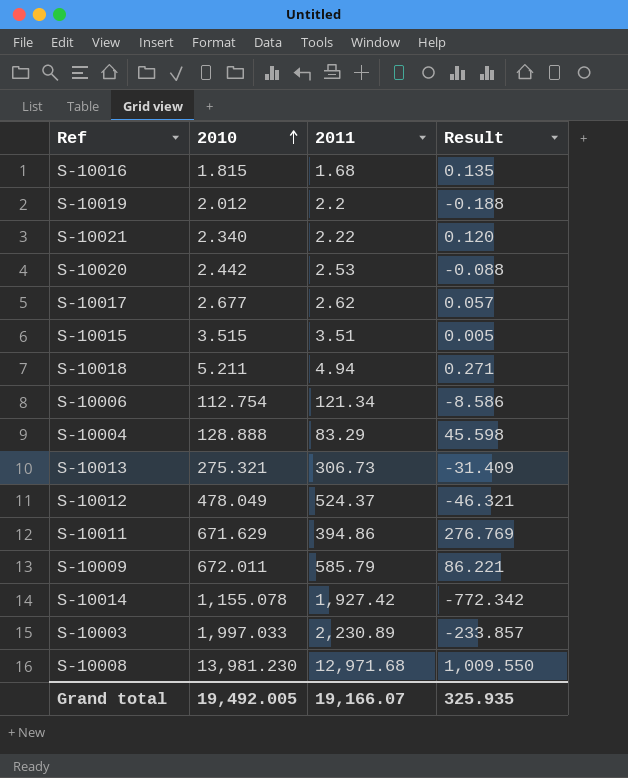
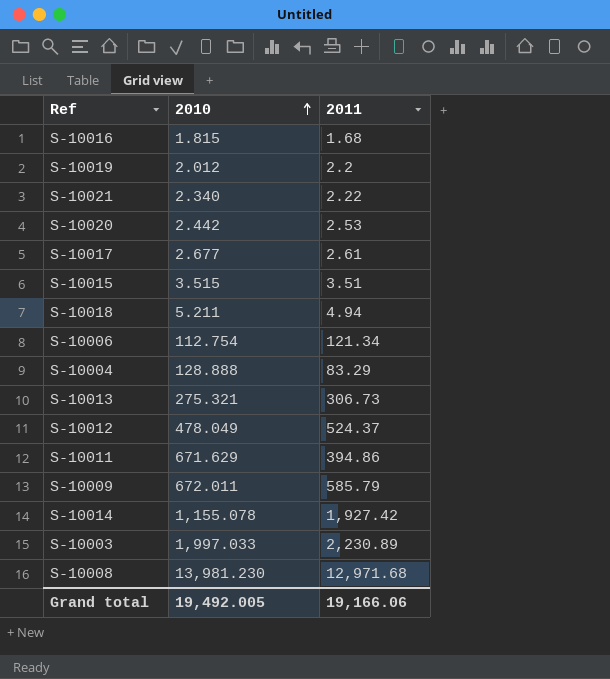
column Result | formula: [2010] - [2011] -> none
S-10017 | 2011: 2.62 -> 2.61
Grand total | 2011: 19,166.07 -> 19,166.06

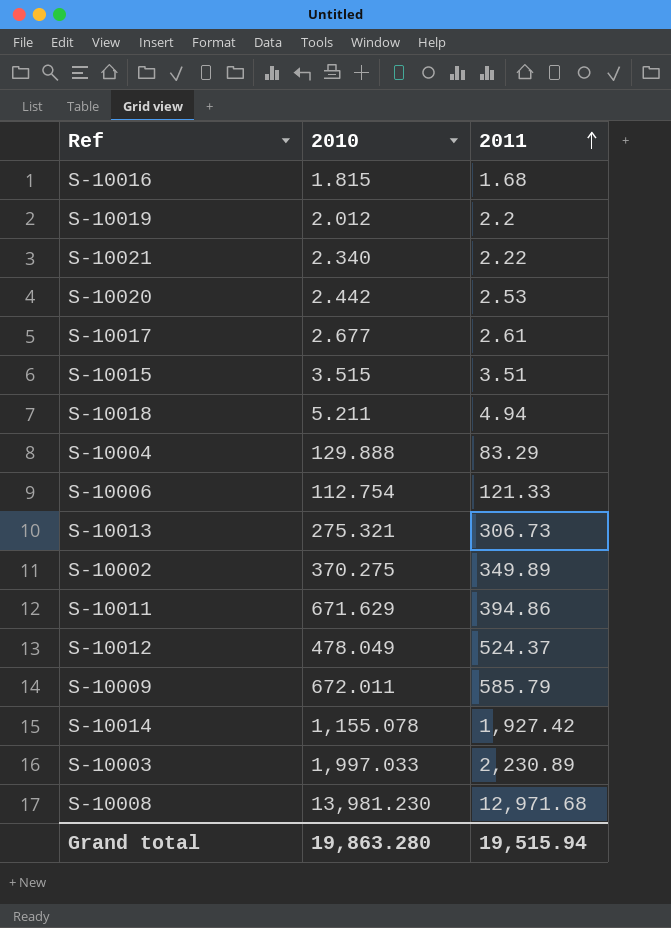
row order: 2010 ascending -> 2011 ascending
S-10004 | 2010: 128.888 -> 129.888
S-10006 | 2011: 121.34 -> 121.33
row S-10002: none -> 370.275 | 349.89
Grand total | 2010: 19,492.005 -> 19,863.280
Grand total | 2011: 19,166.06 -> 19,515.94

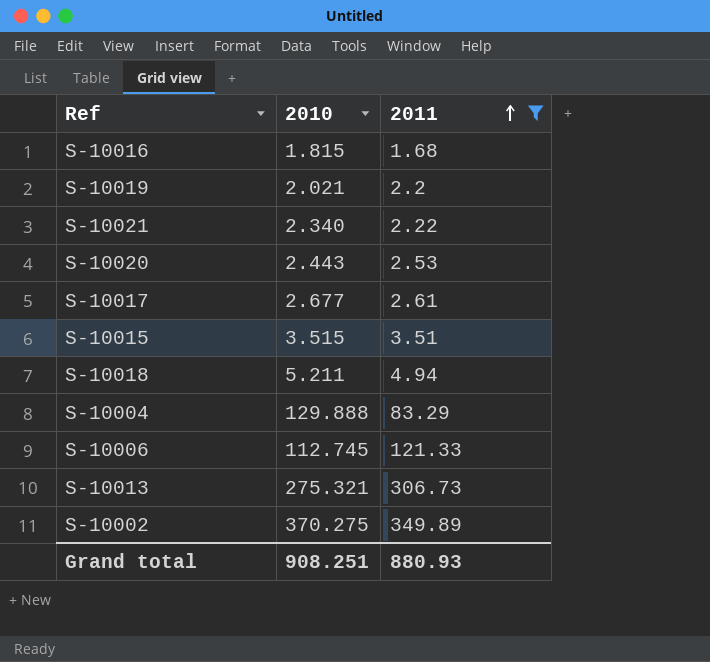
filter: none -> 2011 <= 349.89
S-10019 | 2010: 2.012 -> 2.021
S-10020 | 2010: 2.442 -> 2.443
S-10006 | 2010: 112.754 -> 112.745
Grand total | 2010: 19,863.280 -> 908.251
Grand total | 2011: 19,515.94 -> 880.93

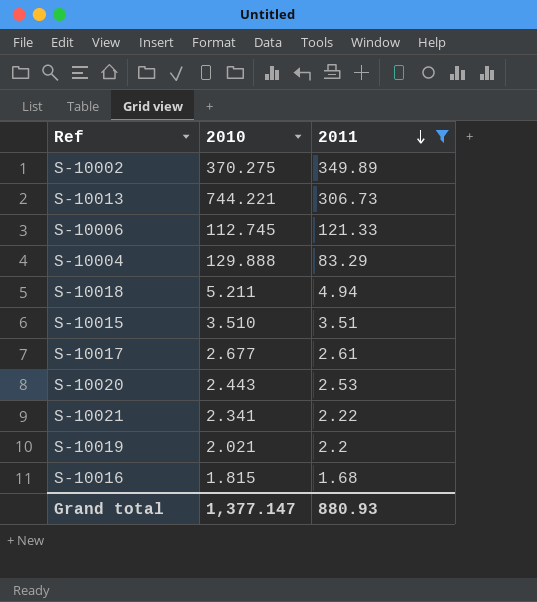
row order: 2011 ascending -> 2011 descending
S-10013 | 2010: 275.321 -> 744.221
S-10015 | 2010: 3.515 -> 3.510
S-10021 | 2010: 2.340 -> 2.341
Grand total | 2010: 908.251 -> 1,377.147

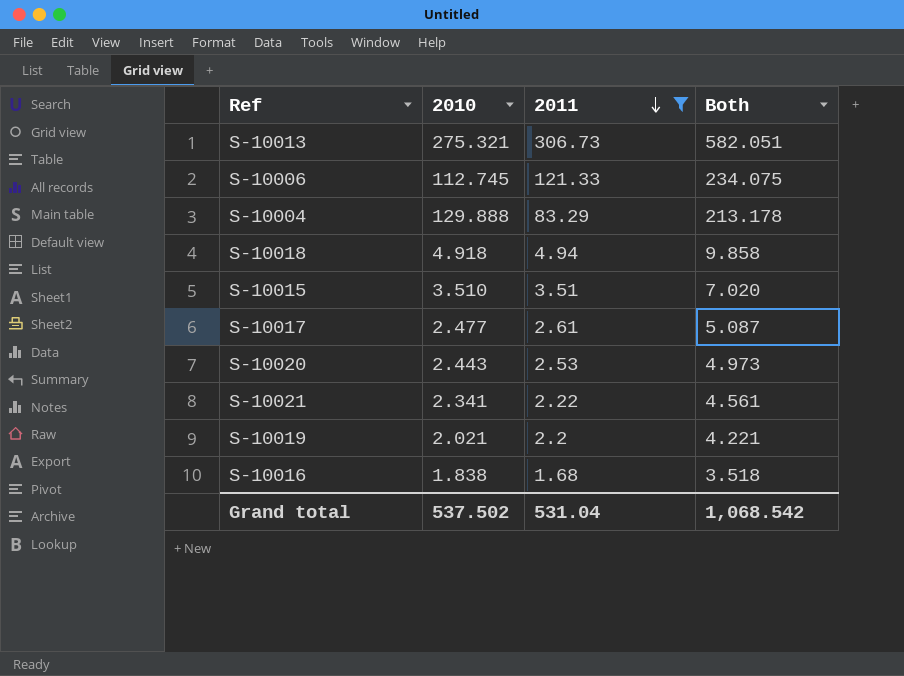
column Both | formula: none -> [2010] + [2011]
row S-10002: 370.275 | 349.89 -> none
S-10013 | 2010: 744.221 -> 275.321
S-10018 | 2010: 5.211 -> 4.918
S-10017 | 2010: 2.677 -> 2.477
S-10016 | 2010: 1.815 -> 1.838
Grand total | 2010: 1,377.147 -> 537.502
Grand total | 2011: 880.93 -> 531.04

